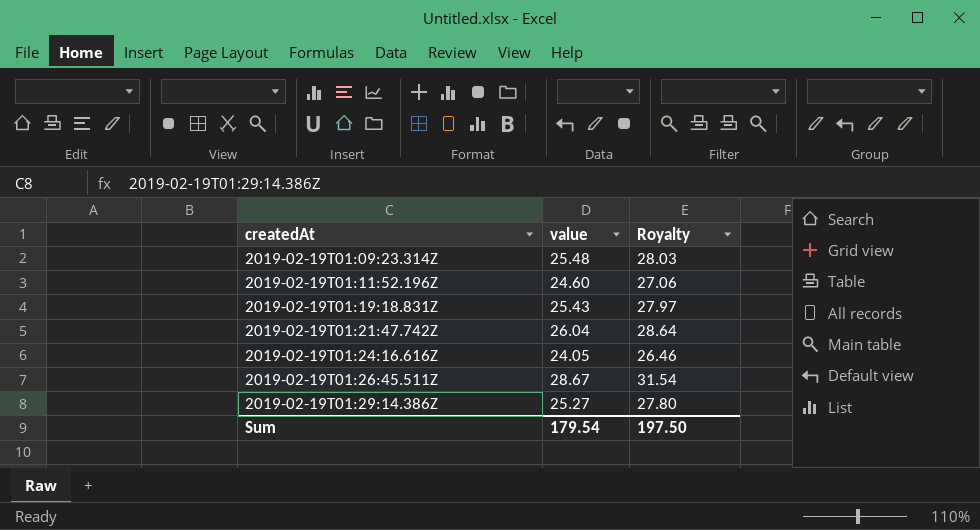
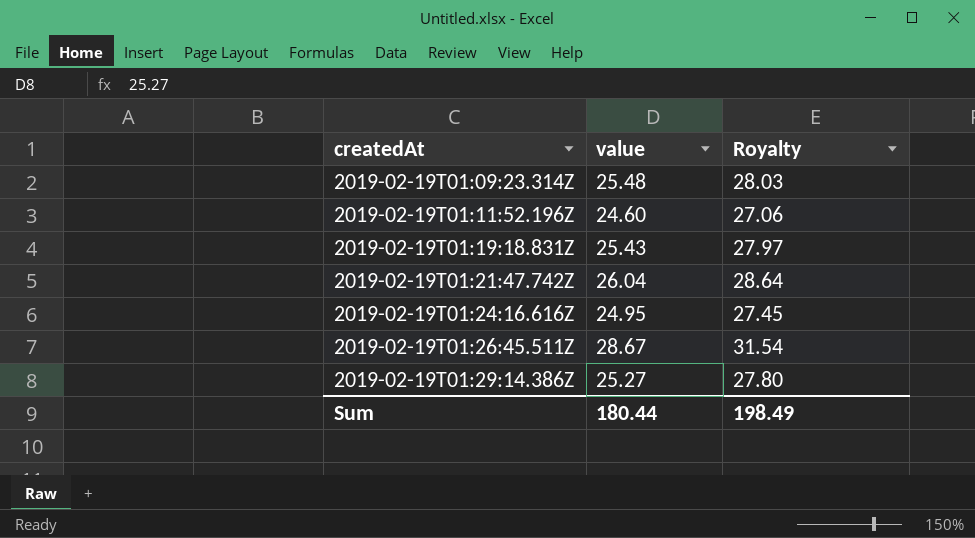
2019-02-19T01:24:16.616Z | value: 24.05 -> 24.95
2019-02-19T01:24:16.616Z | Royalty: 26.46 -> 27.45
Sum | value: 179.54 -> 180.44
Sum | Royalty: 197.50 -> 198.49

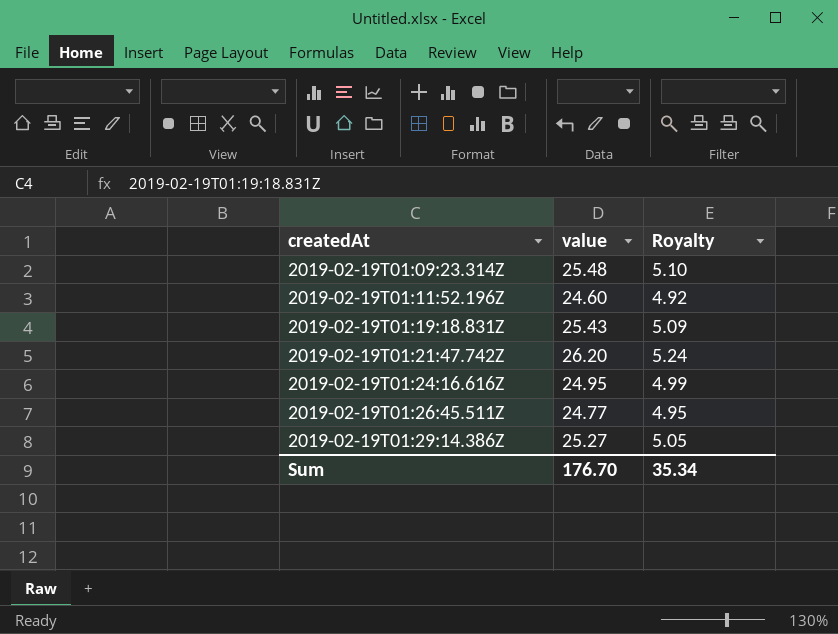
column Royalty | formula: [value] * 1.1 -> [value] * 0.2
2019-02-19T01:21:47.742Z | value: 26.04 -> 26.20
2019-02-19T01:26:45.511Z | value: 28.67 -> 24.77
Sum | value: 180.44 -> 176.70
Sum | Royalty: 198.49 -> 35.34

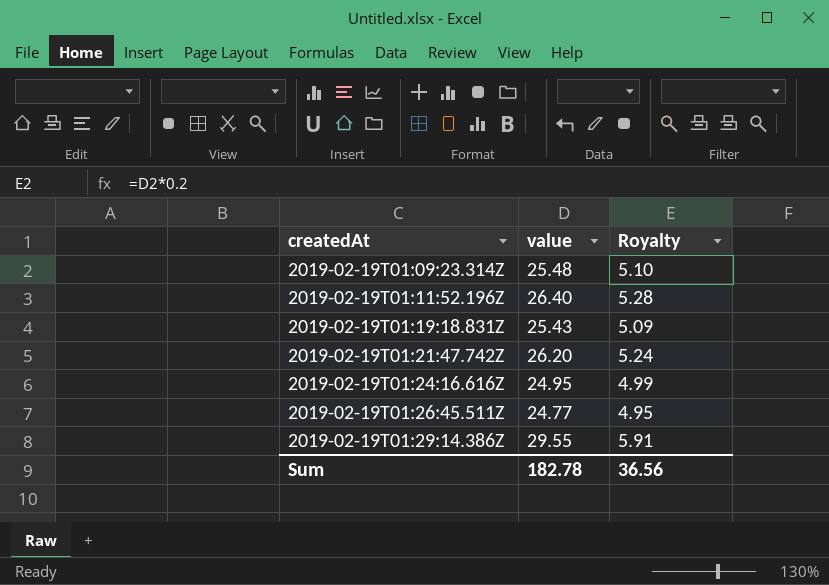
2019-02-19T01:11:52.196Z | value: 24.60 -> 26.40
2019-02-19T01:11:52.196Z | Royalty: 4.92 -> 5.28
2019-02-19T01:29:14.386Z | value: 25.27 -> 29.55
2019-02-19T01:29:14.386Z | Royalty: 5.05 -> 5.91
Sum | value: 176.70 -> 182.78
Sum | Royalty: 35.34 -> 36.56

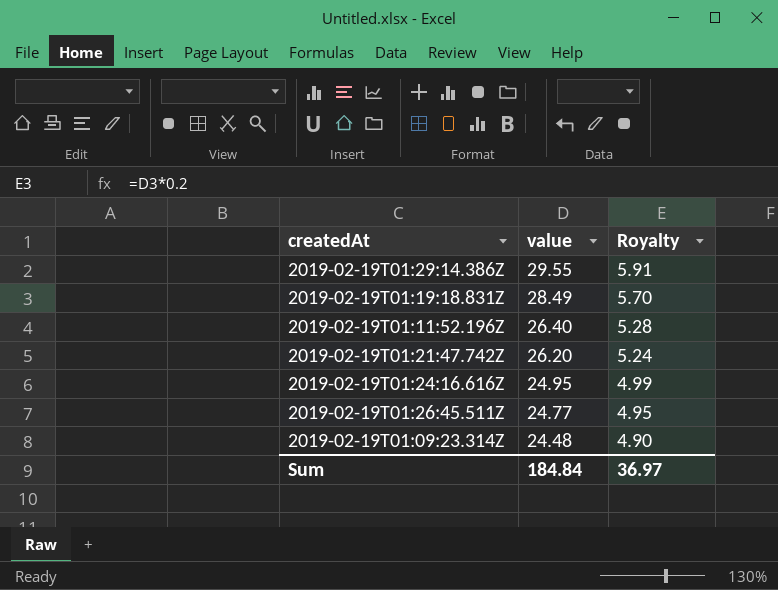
row order: createdAt ascending -> value descending
2019-02-19T01:19:18.831Z | value: 25.43 -> 28.49
2019-02-19T01:19:18.831Z | Royalty: 5.09 -> 5.70
2019-02-19T01:09:23.314Z | value: 25.48 -> 24.48
2019-02-19T01:09:23.314Z | Royalty: 5.10 -> 4.90
Sum | value: 182.78 -> 184.84
Sum | Royalty: 36.56 -> 36.97

